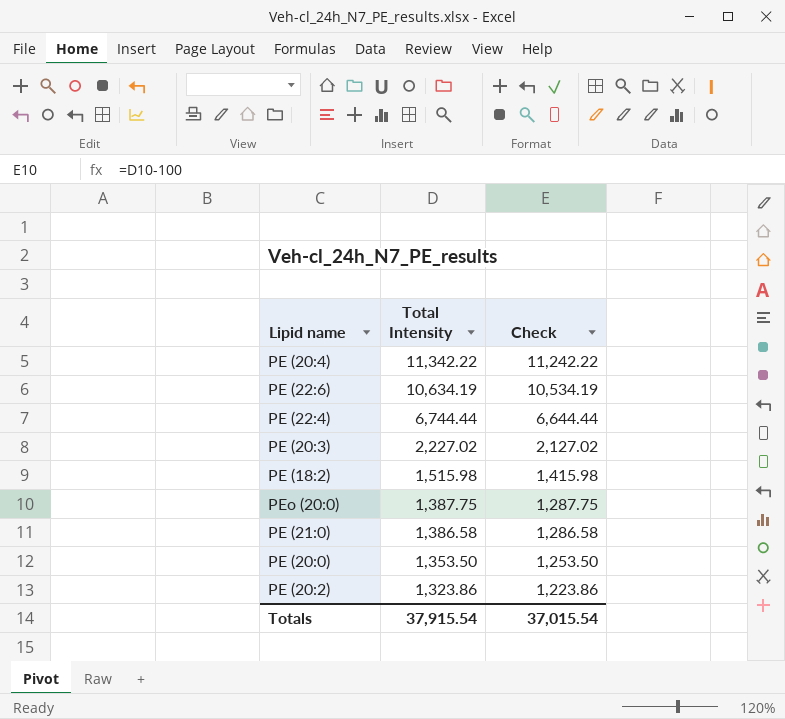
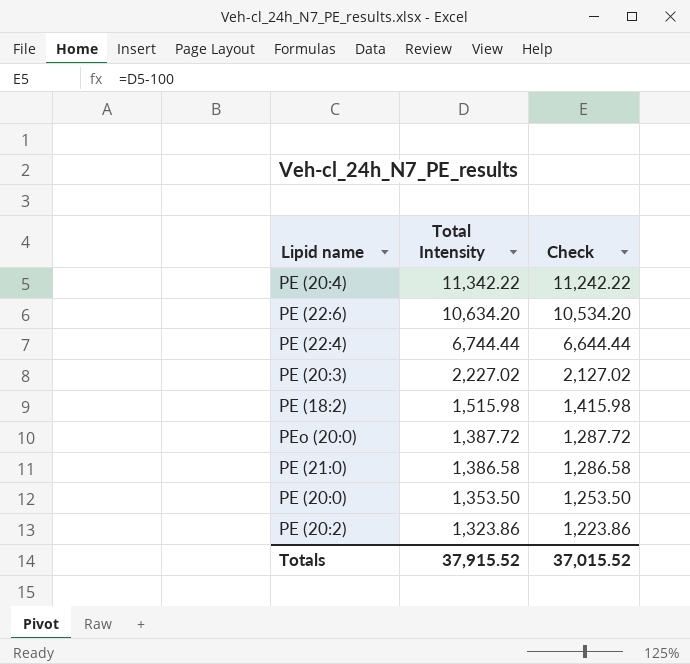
PE (22:6) | Total Intensity: 10,634.19 -> 10,634.20
PE (22:6) | Check: 10,534.19 -> 10,534.20
PEo (20:0) | Total Intensity: 1,387.75 -> 1,387.72
PEo (20:0) | Check: 1,287.75 -> 1,287.72
Totals | Total Intensity: 37,915.54 -> 37,915.52
Totals | Check: 37,015.54 -> 37,015.52

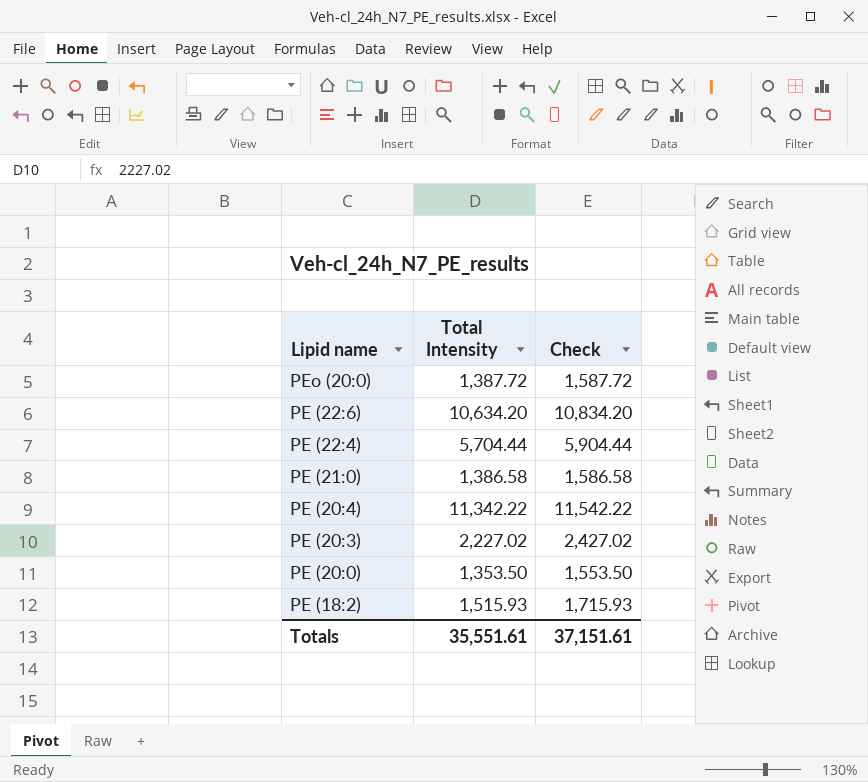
row order: Total Intensity descending -> Lipid name descending
column Check | formula: [Total Intensity] - 100 -> [Total Intensity] + 200
row PE (20:2): 1,323.86 | 1,223.86 -> none
PE (22:4) | Total Intensity: 6,744.44 -> 5,704.44
PE (18:2) | Total Intensity: 1,515.98 -> 1,515.93
Totals | Total Intensity: 37,915.52 -> 35,551.61
Totals | Check: 37,015.52 -> 37,151.61

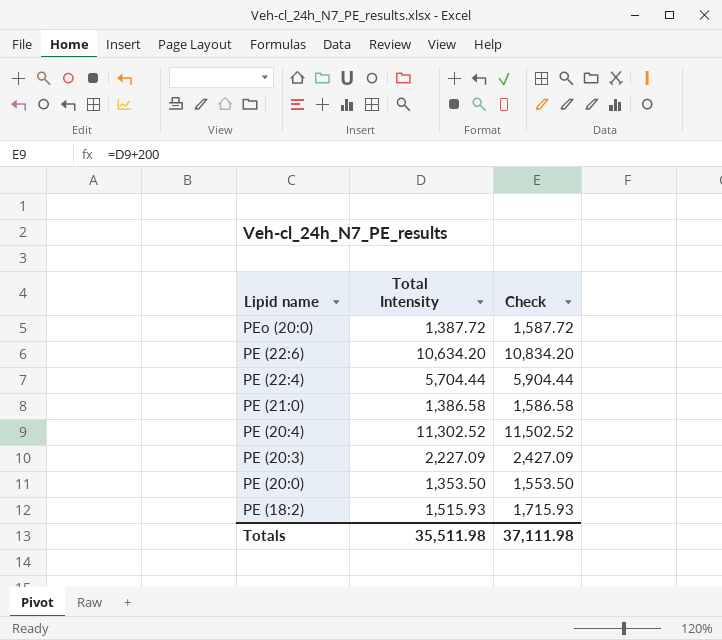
PE (20:4) | Total Intensity: 11,342.22 -> 11,302.52
PE (20:4) | Check: 11,542.22 -> 11,502.52
PE (20:3) | Total Intensity: 2,227.02 -> 2,227.09
PE (20:3) | Check: 2,427.02 -> 2,427.09
Totals | Total Intensity: 35,551.61 -> 35,511.98
Totals | Check: 37,151.61 -> 37,111.98

